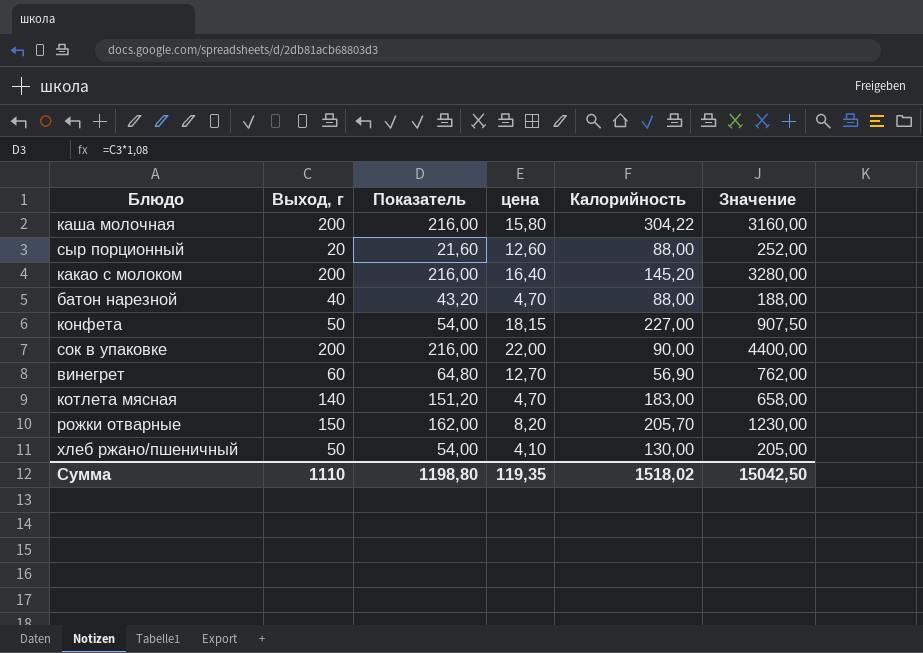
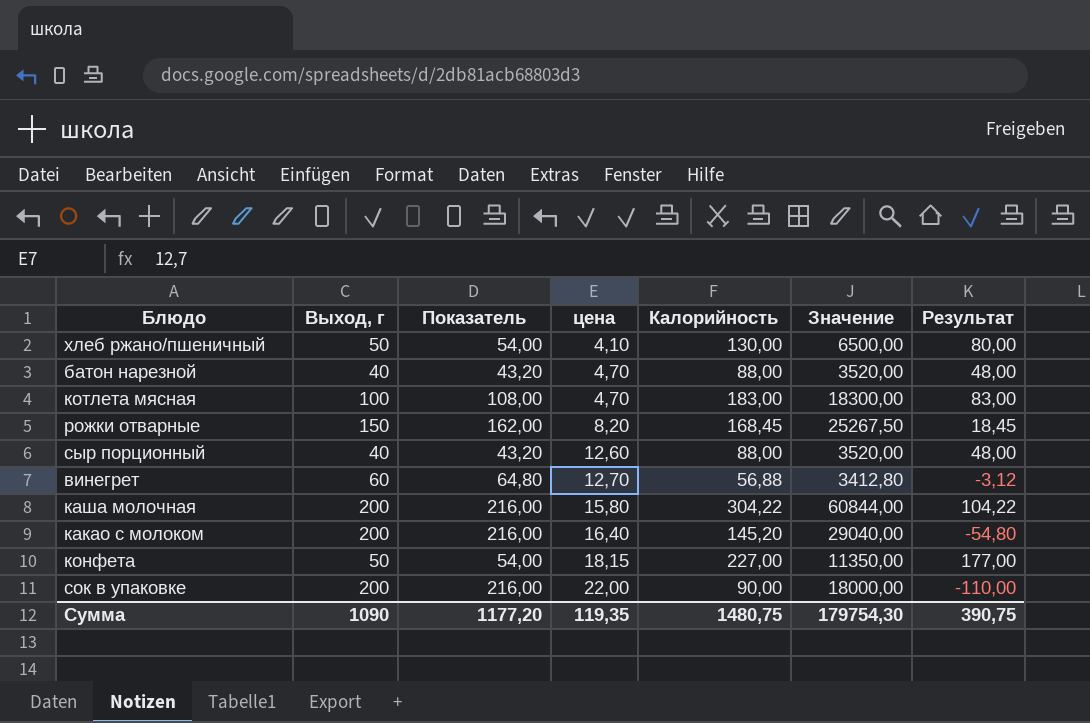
row order: none -> цена ascending
column Значение | formula: [Выход, г] * [цена] -> [Выход, г] * [Калорийность]
column Результат | formula: none -> [Калорийность] - [Выход, г]
котлета мясная | Выход, г: 140 -> 100
котлета мясная | Показатель: 151,20 -> 108,00
рожки отварные | Калорийность: 205,70 -> 168,45
сыр порционный | Выход, г: 20 -> 40
сыр порционный | Показатель: 21,60 -> 43,20
винегрет | Калорийность: 56,90 -> 56,88
Сумма | Выход, г: 1110 -> 1090
Сумма | Показатель: 1198,80 -> 1177,20
Сумма | Калорийность: 1518,02 -> 1480,75
Сумма | Значение: 15042,50 -> 179754,30

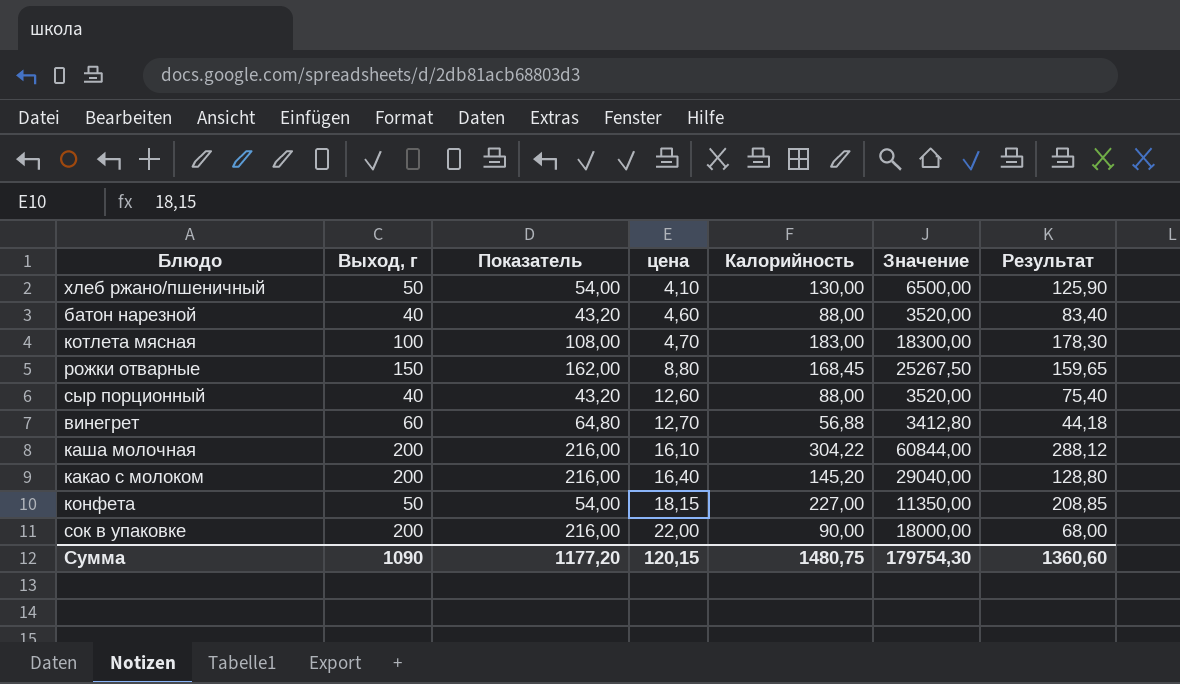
column Результат | formula: [Калорийность] - [Выход, г] -> [Калорийность] - [цена]
батон нарезной | цена: 4,70 -> 4,60
рожки отварные | цена: 8,20 -> 8,80
каша молочная | цена: 15,80 -> 16,10
Сумма | цена: 119,35 -> 120,15
Сумма | Результат: 390,75 -> 1360,60

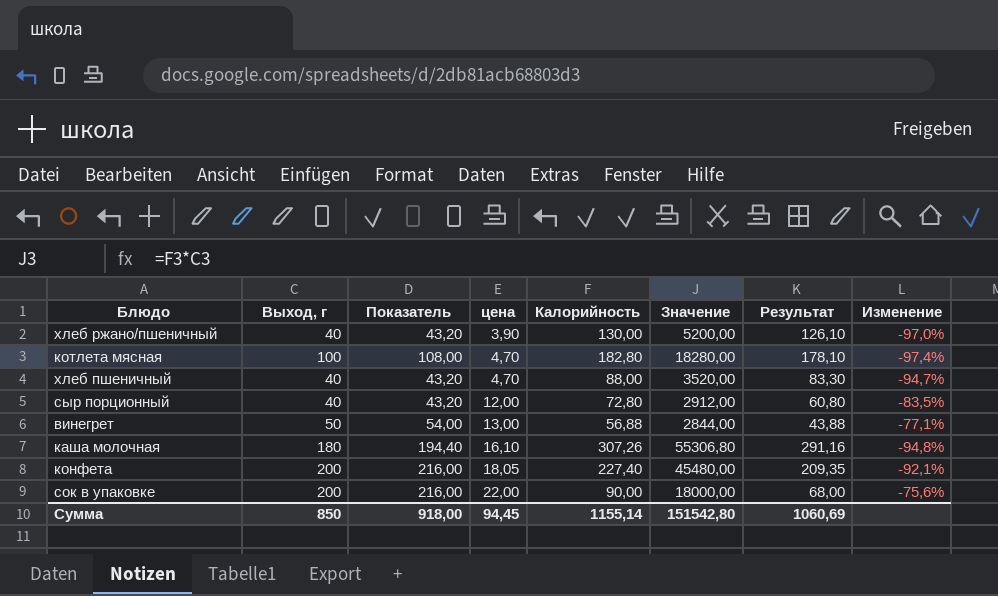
column Изменение | formula: none -> ([цена] - [Калорийность]) / [Калорийность]
row батон нарезной: 40 | 43,20 | 4,60 | 88,00 | 3520,00 | 83,40 -> none
row рожки отварные: 150 | 162,00 | 8,80 | 168,45 | 25267,50 | 159,65 -> none
row какао с молоком: 200 | 216,00 | 16,40 | 145,20 | 29040,00 | 128,80 -> none
хлеб ржано/пшеничный | Выход, г: 50 -> 40
хлеб ржано/пшеничный | Показатель: 54,00 -> 43,20
хлеб ржано/пшеничный | цена: 4,10 -> 3,90
хлеб ржано/пшеничный | Значение: 6500,00 -> 5200,00
хлеб ржано/пшеничный | Результат: 125,90 -> 126,10
котлета мясная | Калорийность: 183,00 -> 182,80
котлета мясная | Значение: 18300,00 -> 18280,00
котлета мясная | Результат: 178,30 -> 178,10
row хлеб пшеничный: none -> 40 | 43,20 | 4,70 | 88,00 | 3520,00 | 83,30 | -94,7%
сыр порционный | цена: 12,60 -> 12,00
сыр порционный | Калорийность: 88,00 -> 72,80
сыр порционный | Значение: 3520,00 -> 2912,00
сыр порционный | Результат: 75,40 -> 60,80
винегрет | Выход, г: 60 -> 50
винегрет | Показатель: 64,80 -> 54,00
винегрет | цена: 12,70 -> 13,00
винегрет | Значение: 3412,80 -> 2844,00
винегрет | Результат: 44,18 -> 43,88
каша молочная | Выход, г: 200 -> 180
каша молочная | Показатель: 216,00 -> 194,40
каша молочная | Калорийность: 304,22 -> 307,26
каша молочная | Значение: 60844,00 -> 55306,80
каша молочная | Результат: 288,12 -> 291,16
конфета | Выход, г: 50 -> 200
конфета | Показатель: 54,00 -> 216,00
конфета | цена: 18,15 -> 18,05
конфета | Калорийность: 227,00 -> 227,40
конфета | Значение: 11350,00 -> 45480,00
конфета | Результат: 208,85 -> 209,35
Сумма | Выход, г: 1090 -> 850
Сумма | Показатель: 1177,20 -> 918,00
Сумма | цена: 120,15 -> 94,45
Сумма | Калорийность: 1480,75 -> 1155,14
Сумма | Значение: 179754,30 -> 151542,80
Сумма | Результат: 1360,60 -> 1060,69

